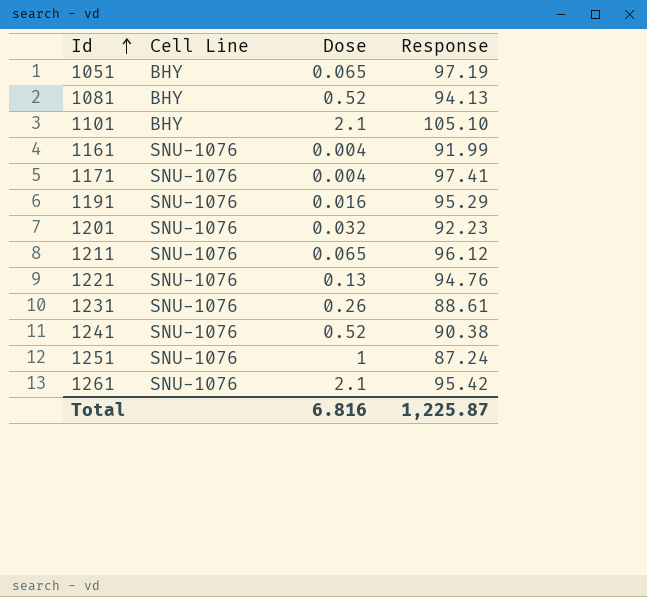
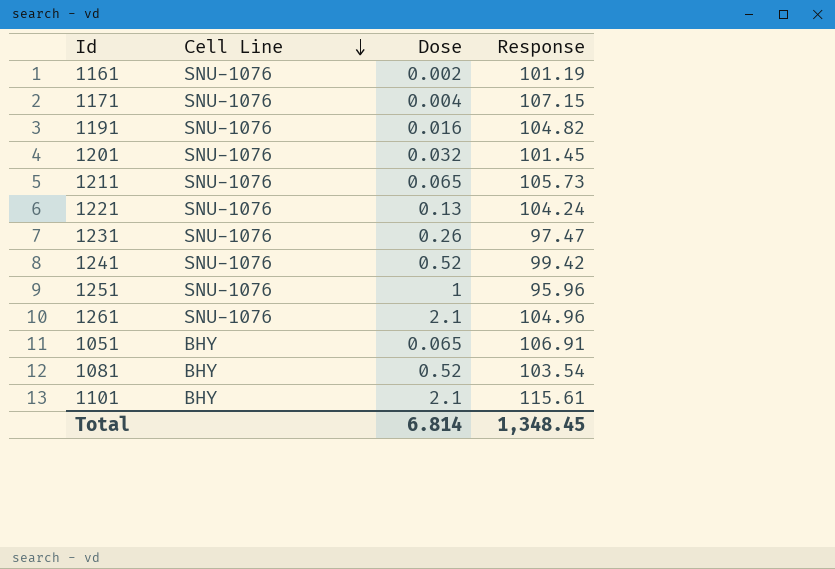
row order: Id ascending -> Cell Line descending
1161 | Dose: 0.004 -> 0.002
1161 | Response: 91.99 -> 101.19
1171 | Response: 97.41 -> 107.15
1191 | Response: 95.29 -> 104.82
1201 | Response: 92.23 -> 101.45
1211 | Response: 96.12 -> 105.73
1221 | Response: 94.76 -> 104.24
1231 | Response: 88.61 -> 97.47
1241 | Response: 90.38 -> 99.42
1251 | Response: 87.24 -> 95.96
1261 | Response: 95.42 -> 104.96
1051 | Response: 97.19 -> 106.91
1081 | Response: 94.13 -> 103.54
1101 | Response: 105.10 -> 115.61
Total | Dose: 6.816 -> 6.814
Total | Response: 1,225.87 -> 1,348.45

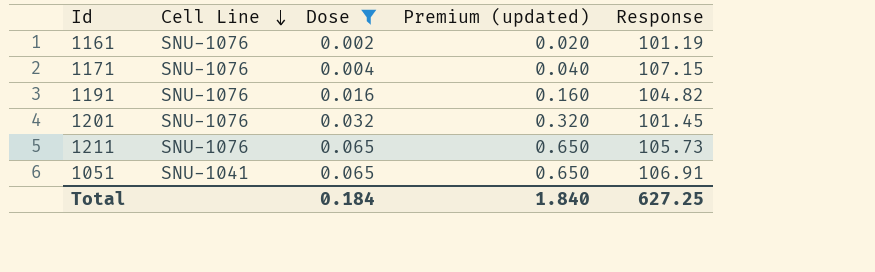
filter: none -> Dose <= 0.065
column Premium (updated) | formula: none -> [Dose] * 10
1051 | Cell Line: BHY -> SNU-1041
Total | Dose: 6.814 -> 0.184
Total | Response: 1,348.45 -> 627.25

